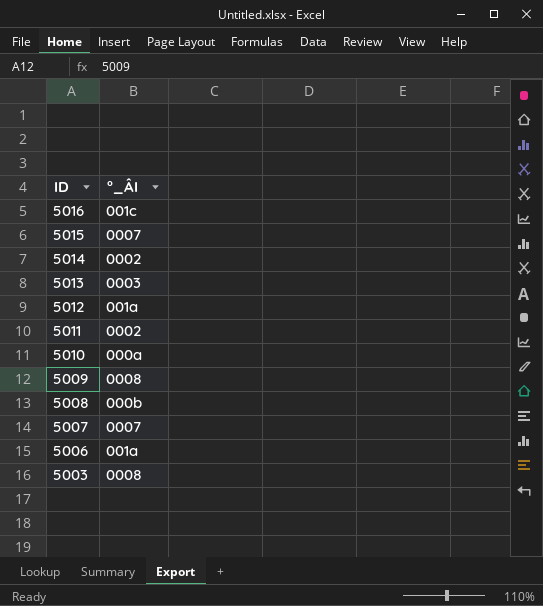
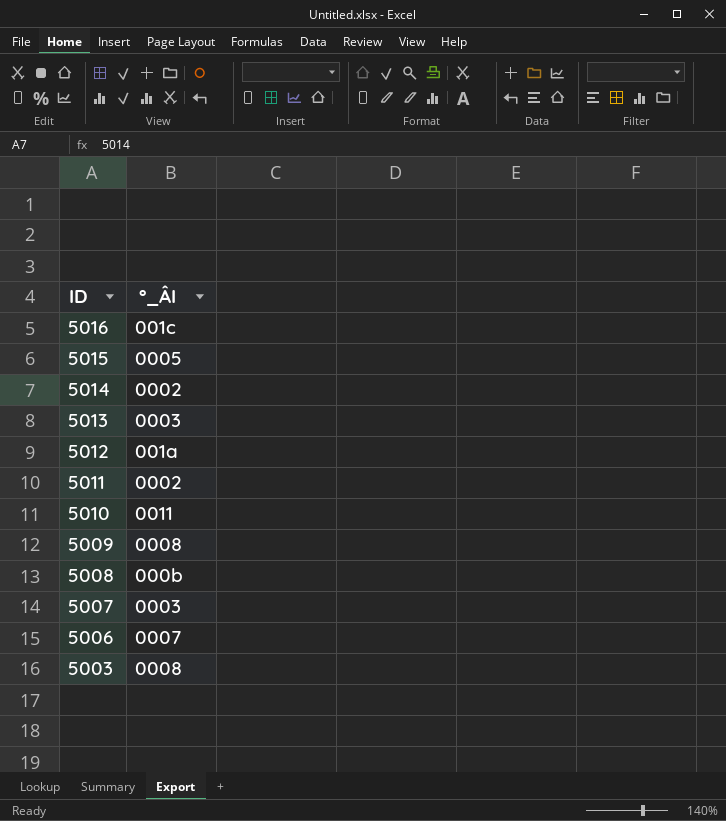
5015 | °_ÂI: 0007 -> 0005
5010 | °_ÂI: 000a -> 0011
5007 | °_ÂI: 0007 -> 0003
5006 | °_ÂI: 001a -> 0007

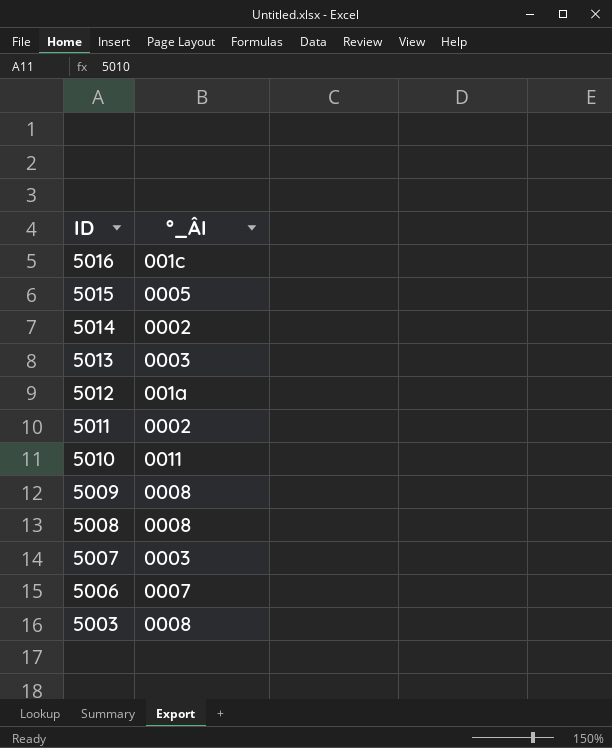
5008 | °_ÂI: 000b -> 0008

